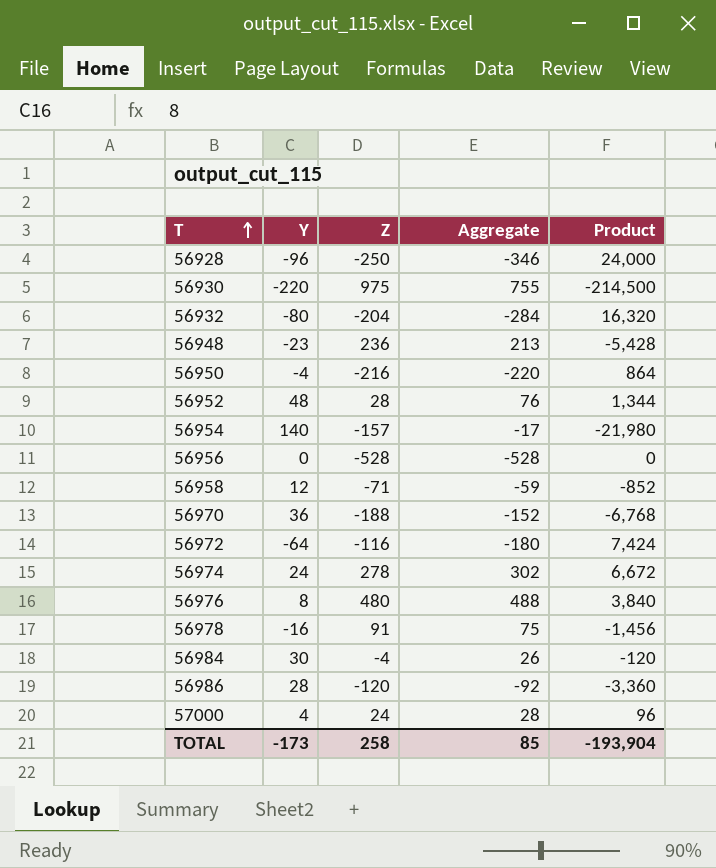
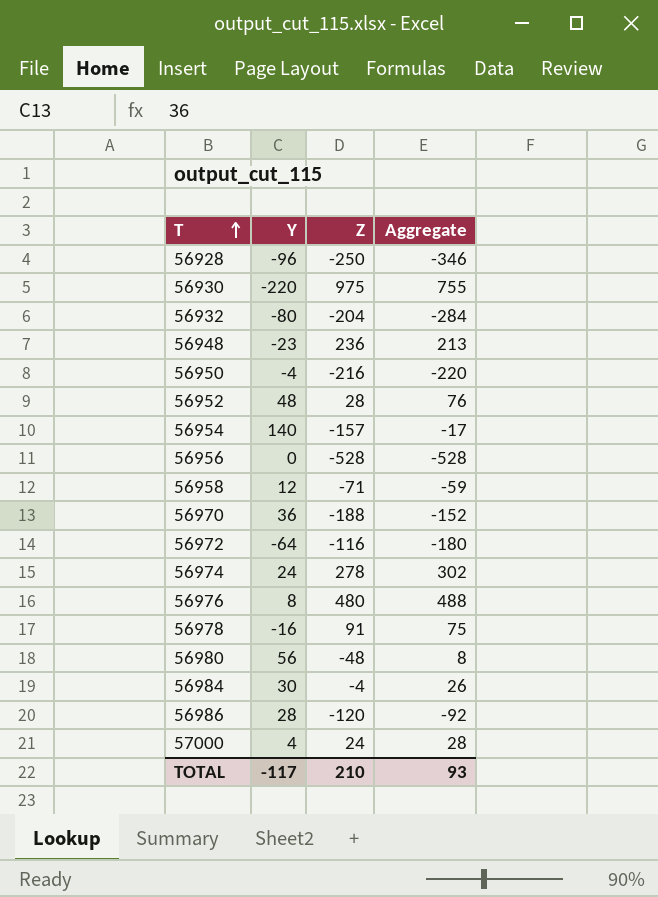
column Product | formula: [Y] * [Z] -> none
row 56980: none -> 56 | -48 | 8
TOTAL | Y: -173 -> -117
TOTAL | Z: 258 -> 210
TOTAL | Aggregate: 85 -> 93

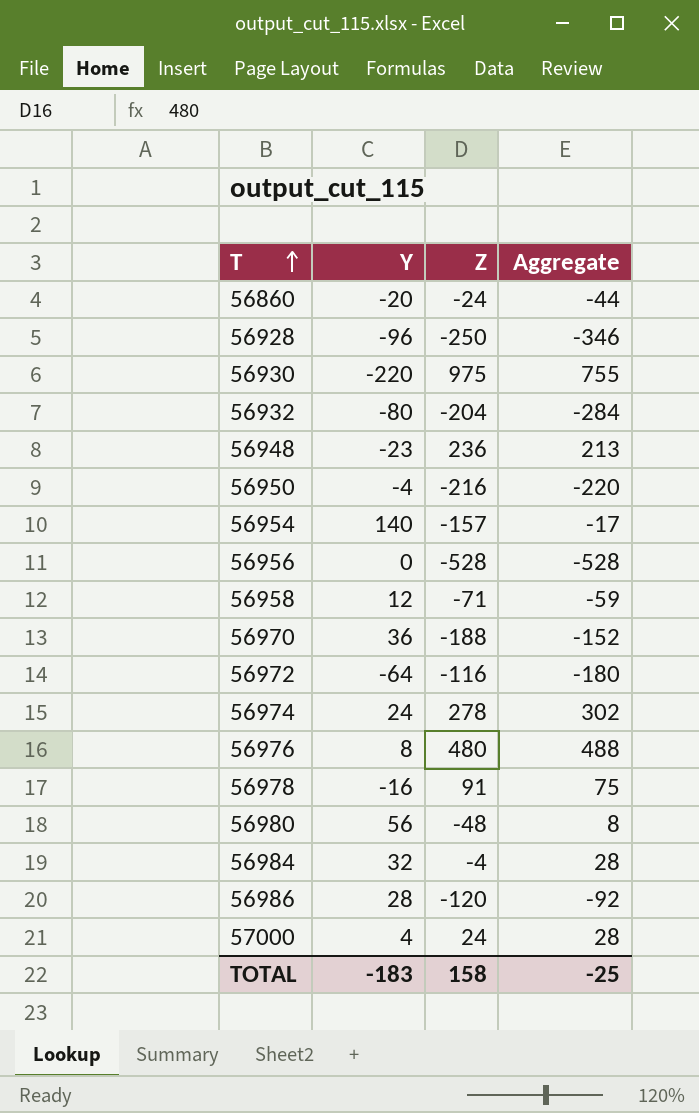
row 56952: 48 | 28 | 76 -> none
row 56860: none -> -20 | -24 | -44
56984 | Y: 30 -> 32
56984 | Aggregate: 26 -> 28
TOTAL | Y: -117 -> -183
TOTAL | Z: 210 -> 158
TOTAL | Aggregate: 93 -> -25

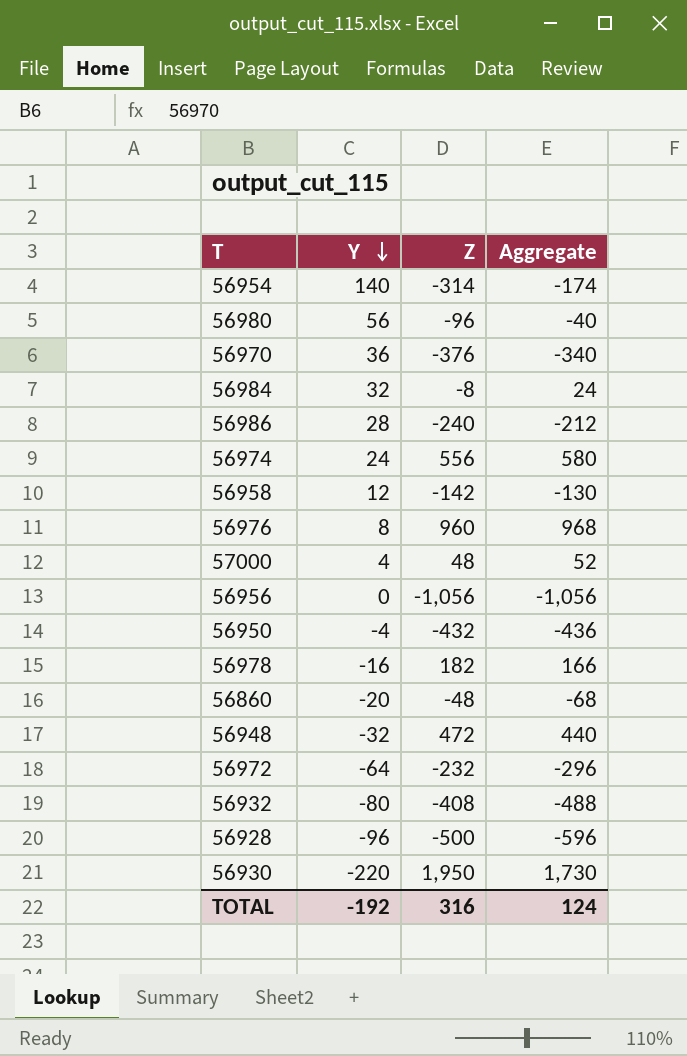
row order: T ascending -> Y descending
56954 | Z: -157 -> -314
56954 | Aggregate: -17 -> -174
56980 | Z: -48 -> -96
56980 | Aggregate: 8 -> -40
56970 | Z: -188 -> -376
56970 | Aggregate: -152 -> -340
56984 | Z: -4 -> -8
56984 | Aggregate: 28 -> 24
56986 | Z: -120 -> -240
56986 | Aggregate: -92 -> -212
56974 | Z: 278 -> 556
56974 | Aggregate: 302 -> 580
56958 | Z: -71 -> -142
56958 | Aggregate: -59 -> -130
56976 | Z: 480 -> 960
56976 | Aggregate: 488 -> 968
57000 | Z: 24 -> 48
57000 | Aggregate: 28 -> 52
56956 | Z: -528 -> -1,056
56956 | Aggregate: -528 -> -1,056
56950 | Z: -216 -> -432
56950 | Aggregate: -220 -> -436
56978 | Z: 91 -> 182
56978 | Aggregate: 75 -> 166
56860 | Z: -24 -> -48
56860 | Aggregate: -44 -> -68
56948 | Y: -23 -> -32
56948 | Z: 236 -> 472
56948 | Aggregate: 213 -> 440
56972 | Z: -116 -> -232
56972 | Aggregate: -180 -> -296
56932 | Z: -204 -> -408
56932 | Aggregate: -284 -> -488
56928 | Z: -250 -> -500
56928 | Aggregate: -346 -> -596
56930 | Z: 975 -> 1,950
56930 | Aggregate: 755 -> 1,730
TOTAL | Y: -183 -> -192
TOTAL | Z: 158 -> 316
TOTAL | Aggregate: -25 -> 124

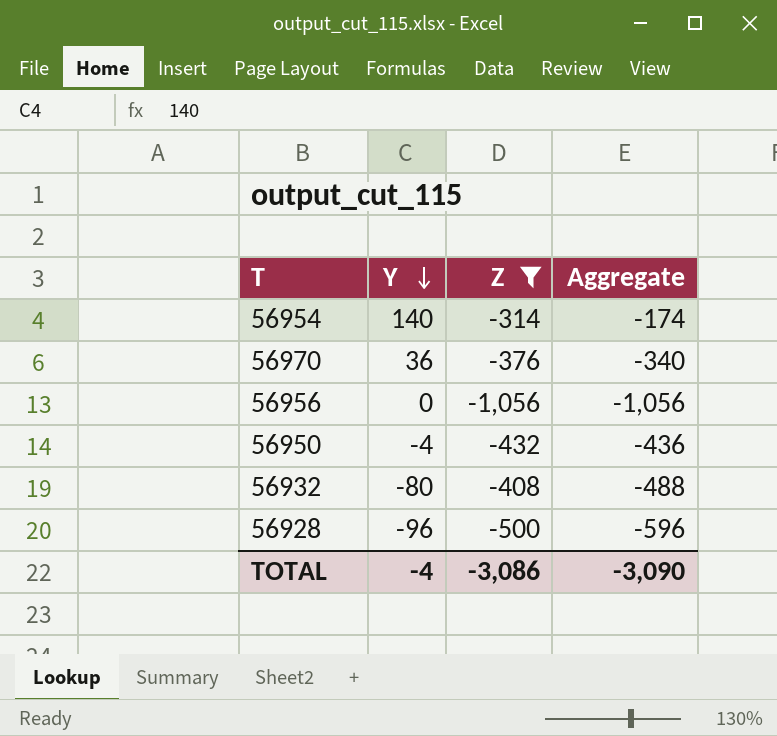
filter: none -> Z <= -314
TOTAL | Y: -192 -> -4
TOTAL | Z: 316 -> -3,086
TOTAL | Aggregate: 124 -> -3,090

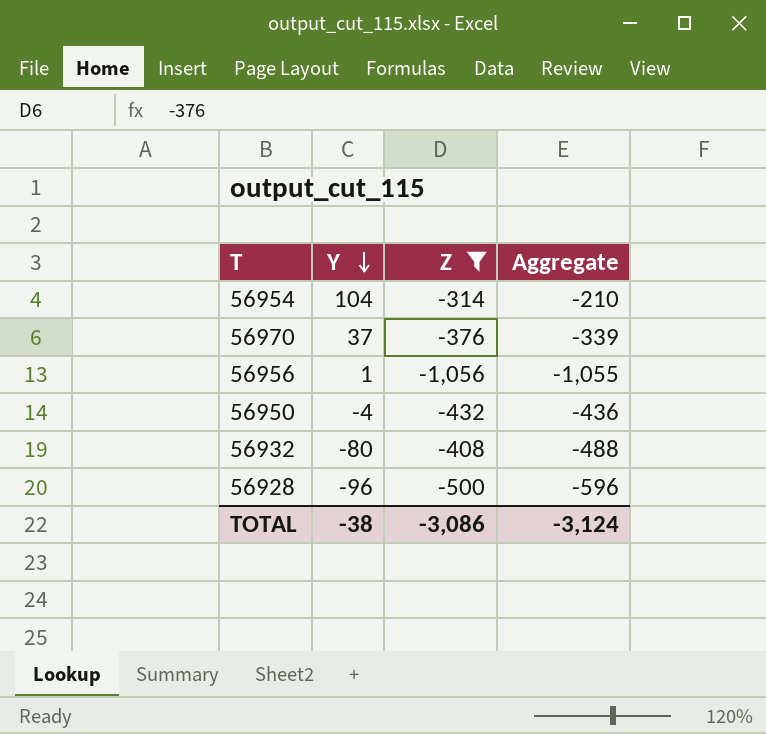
56954 | Y: 140 -> 104
56954 | Aggregate: -174 -> -210
56970 | Y: 36 -> 37
56970 | Aggregate: -340 -> -339
56956 | Y: 0 -> 1
56956 | Aggregate: -1,056 -> -1,055
TOTAL | Y: -4 -> -38
TOTAL | Aggregate: -3,090 -> -3,124

